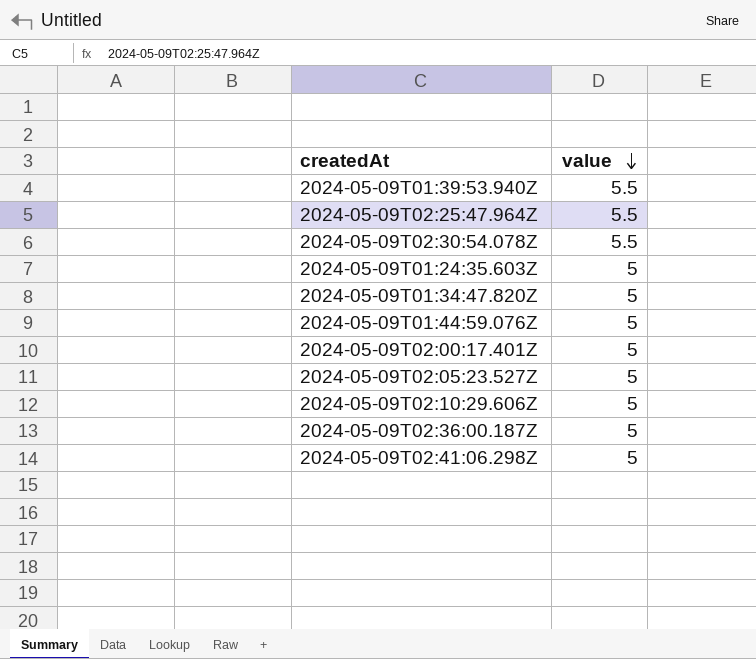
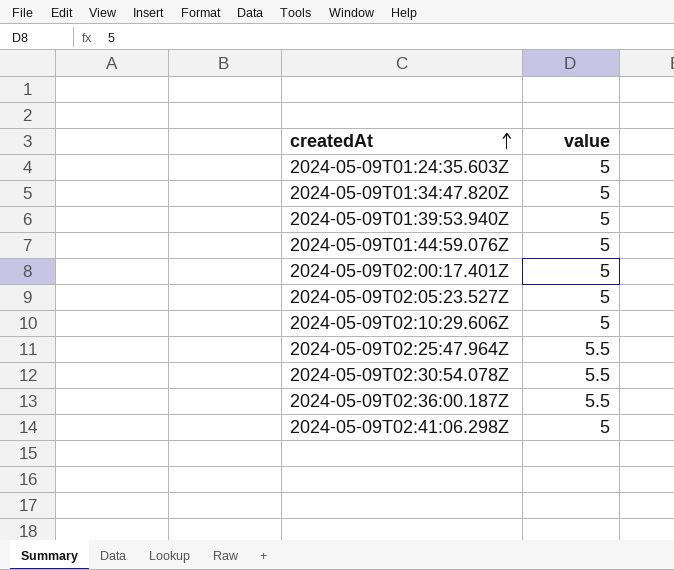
row order: value descending -> createdAt ascending
2024-05-09T01:39:53.940Z | value: 5.5 -> 5
2024-05-09T02:36:00.187Z | value: 5 -> 5.5

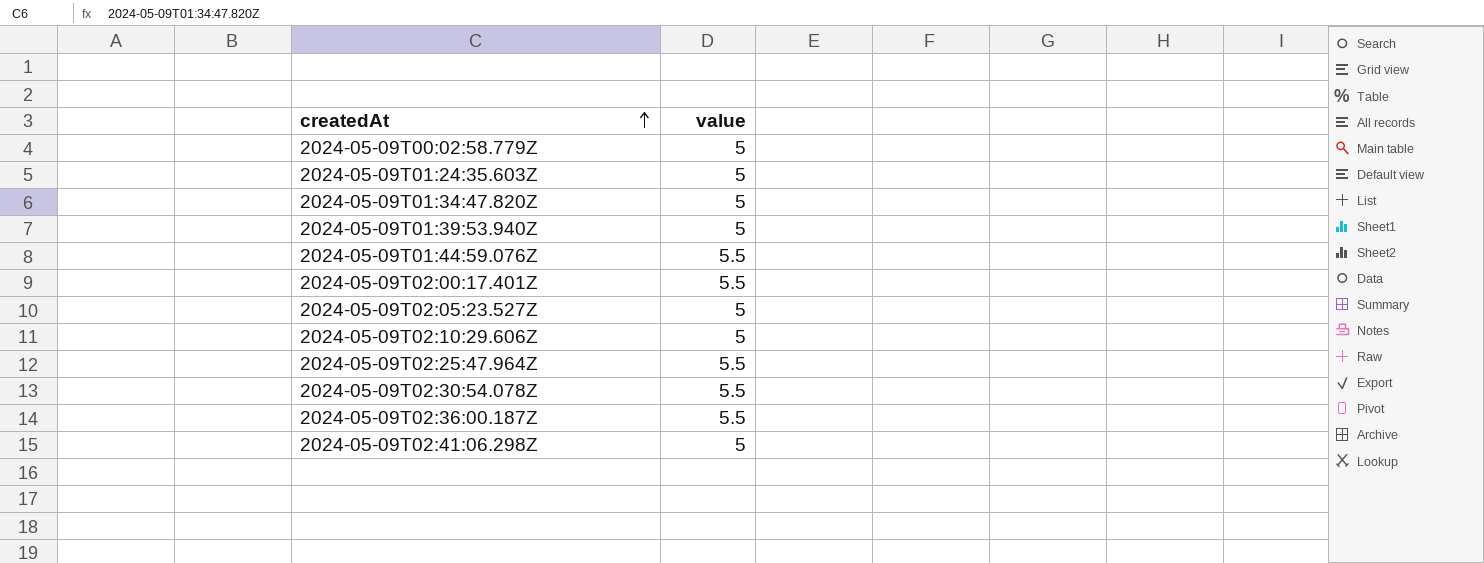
row 2024-05-09T00:02:58.779Z: none -> 5
2024-05-09T01:44:59.076Z | value: 5 -> 5.5
2024-05-09T02:00:17.401Z | value: 5 -> 5.5

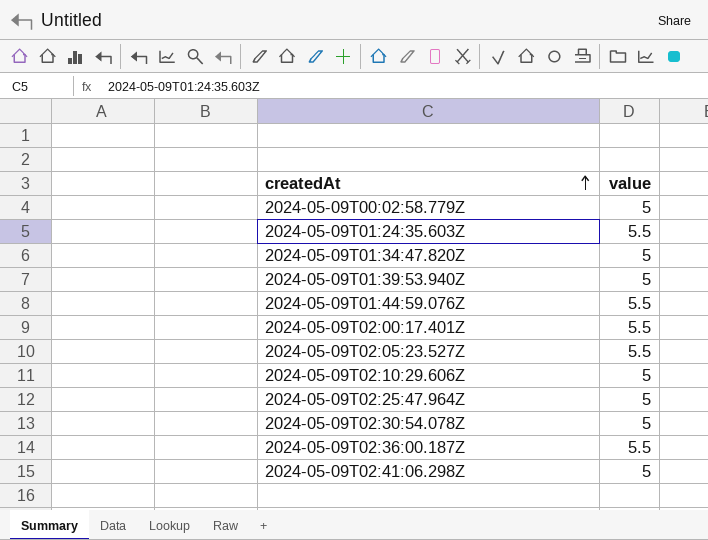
2024-05-09T01:24:35.603Z | value: 5 -> 5.5
2024-05-09T02:05:23.527Z | value: 5 -> 5.5
2024-05-09T02:25:47.964Z | value: 5.5 -> 5
2024-05-09T02:30:54.078Z | value: 5.5 -> 5

